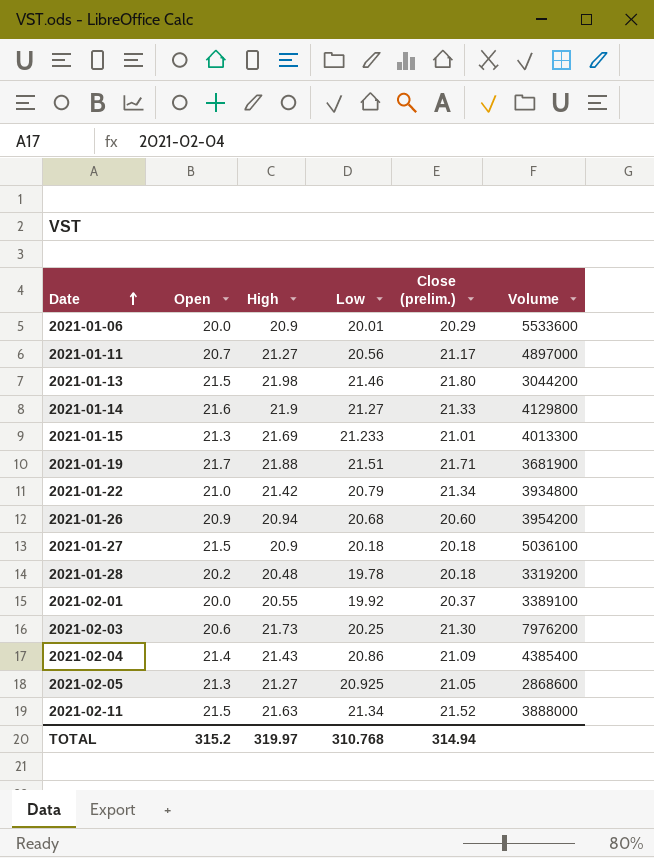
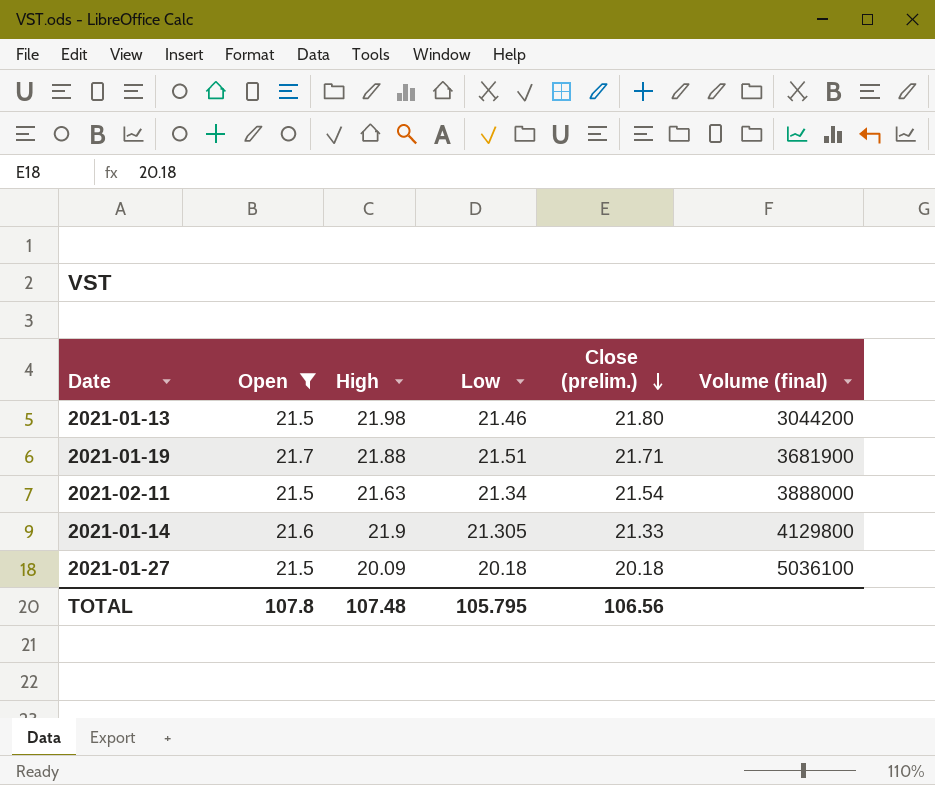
filter: none -> Open >= 21.5
row order: Date ascending -> Close (prelim.) descending
column name: Volume -> Volume (final)
2021-02-11 | Close (prelim.): 21.52 -> 21.54
2021-01-14 | Low: 21.27 -> 21.305
2021-01-27 | High: 20.9 -> 20.09
TOTAL | Open: 315.2 -> 107.8
TOTAL | High: 319.97 -> 107.48
TOTAL | Low: 310.768 -> 105.795
TOTAL | Close (prelim.): 314.94 -> 106.56

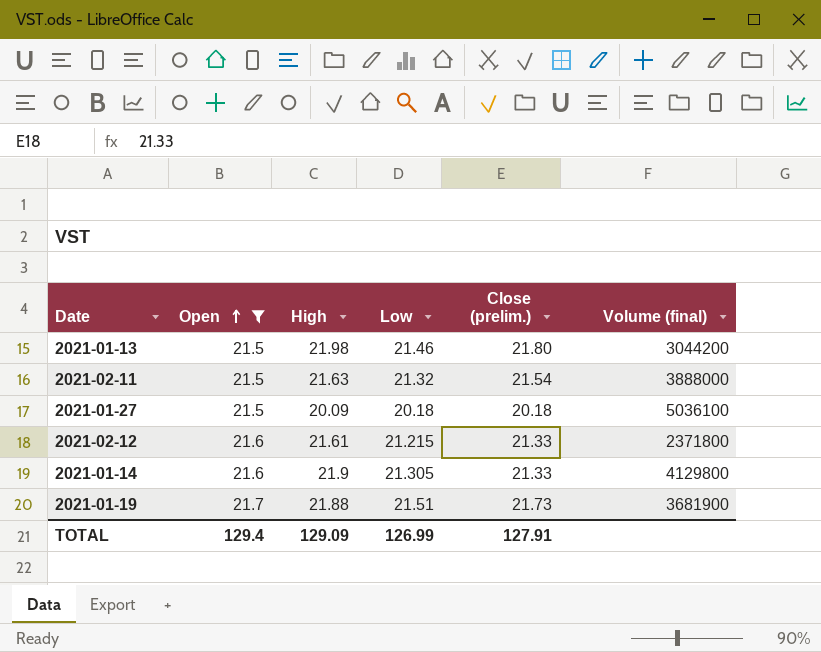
row order: Close (prelim.) descending -> Open ascending
2021-02-11 | Low: 21.34 -> 21.32
row 2021-02-12: none -> 21.6 | 21.61 | 21.215 | 21.33 | 2371800
2021-01-19 | Close (prelim.): 21.71 -> 21.73
TOTAL | Open: 107.8 -> 129.4
TOTAL | High: 107.48 -> 129.09
TOTAL | Low: 105.795 -> 126.99
TOTAL | Close (prelim.): 106.56 -> 127.91

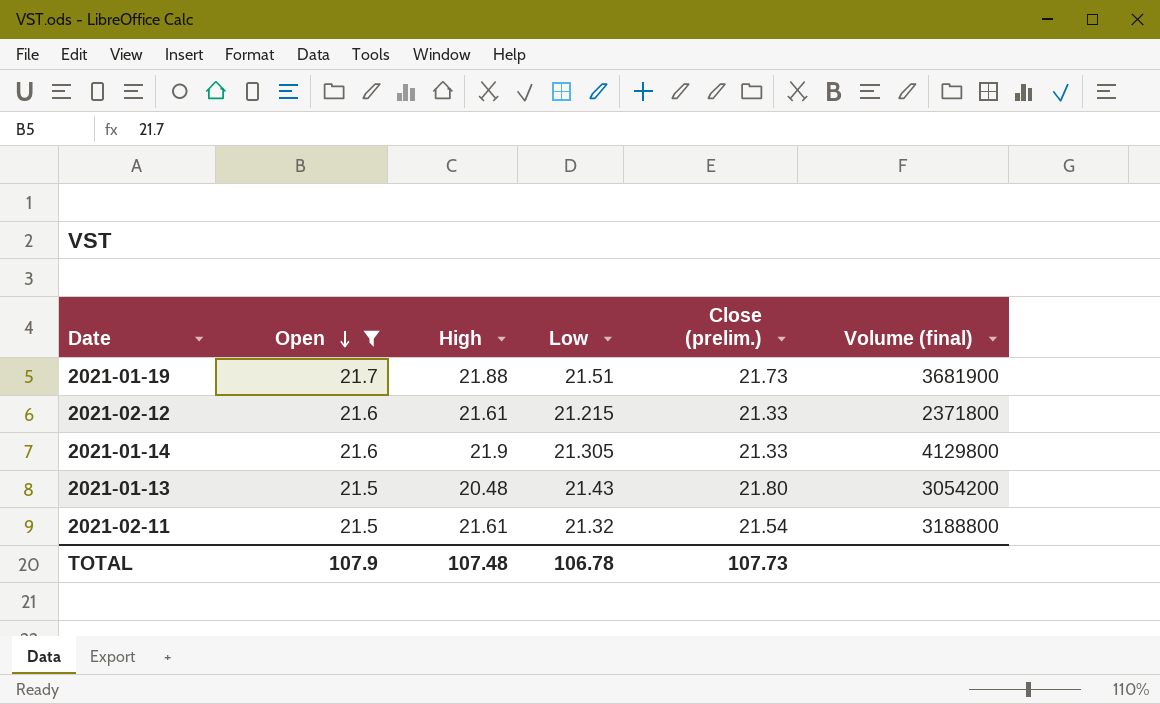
row order: Open ascending -> Open descending
row 2021-01-27: 21.5 | 20.09 | 20.18 | 20.18 | 5036100 -> none
2021-01-13 | High: 21.98 -> 20.48
2021-01-13 | Low: 21.46 -> 21.43
2021-01-13 | Volume (final): 3044200 -> 3054200
2021-02-11 | High: 21.63 -> 21.61
2021-02-11 | Volume (final): 3888000 -> 3188800
TOTAL | Open: 129.4 -> 107.9
TOTAL | High: 129.09 -> 107.48
TOTAL | Low: 126.99 -> 106.78
TOTAL | Close (prelim.): 127.91 -> 107.73

